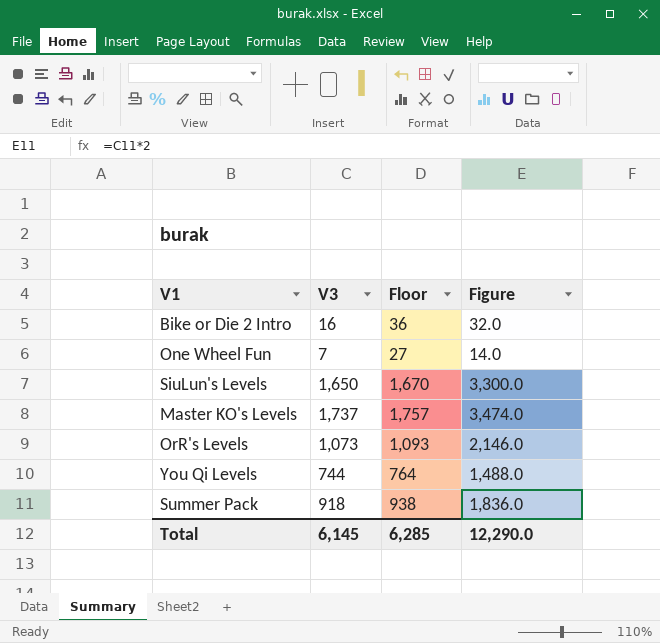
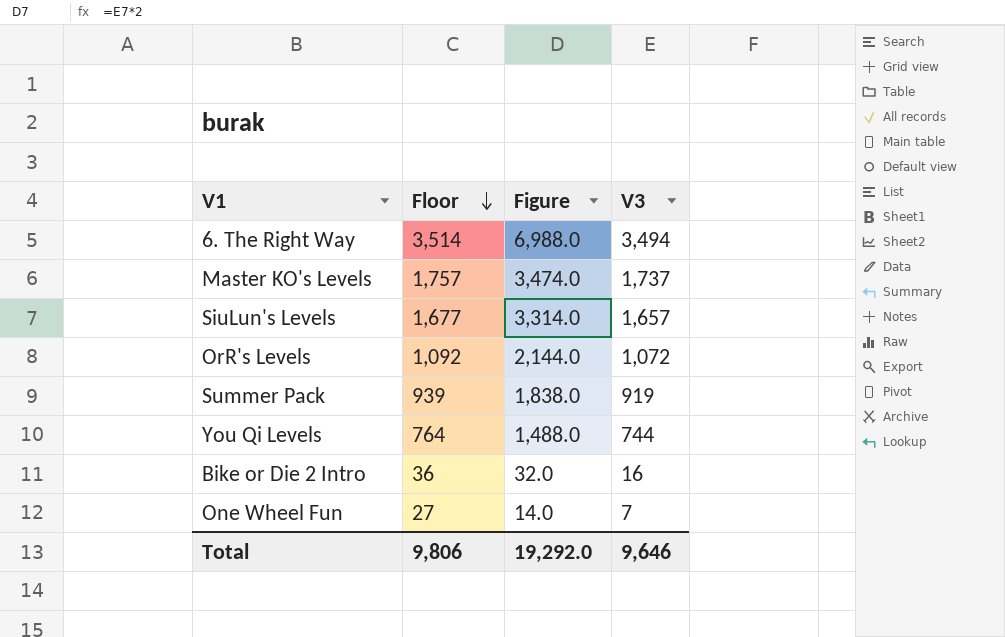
row order: none -> Floor descending
column V3 | position: 2 -> 4
row 6. The Right Way: none -> 3,514 | 6,988.0 | 3,494
SiuLun's Levels | Floor: 1,670 -> 1,677
SiuLun's Levels | Figure: 3,300.0 -> 3,314.0
SiuLun's Levels | V3: 1,650 -> 1,657
OrR's Levels | Floor: 1,093 -> 1,092
OrR's Levels | Figure: 2,146.0 -> 2,144.0
OrR's Levels | V3: 1,073 -> 1,072
Summer Pack | Floor: 938 -> 939
Summer Pack | Figure: 1,836.0 -> 1,838.0
Summer Pack | V3: 918 -> 919
Total | Floor: 6,285 -> 9,806
Total | Figure: 12,290.0 -> 19,292.0
Total | V3: 6,145 -> 9,646

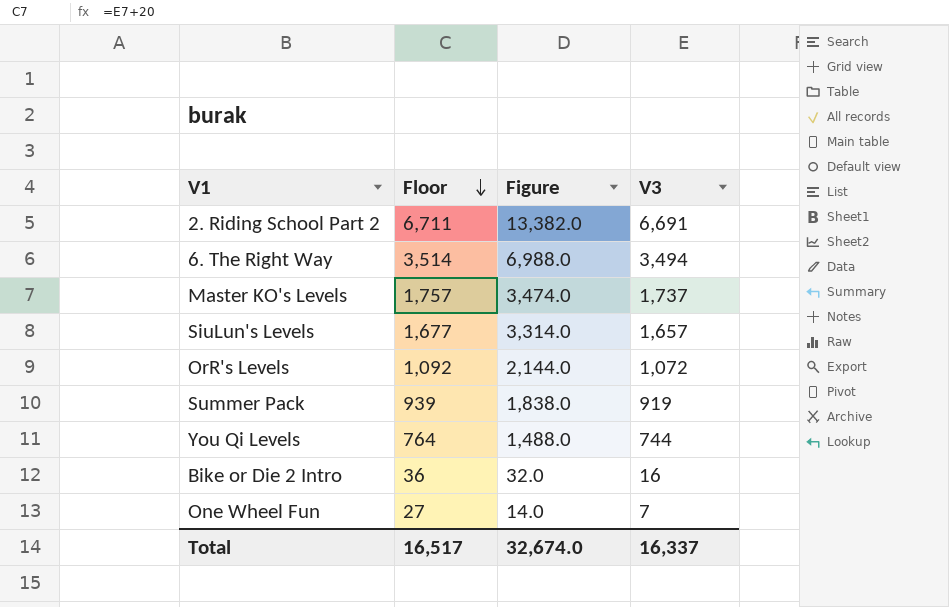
row 2. Riding School Part 2: none -> 6,711 | 13,382.0 | 6,691
Total | Floor: 9,806 -> 16,517
Total | Figure: 19,292.0 -> 32,674.0
Total | V3: 9,646 -> 16,337

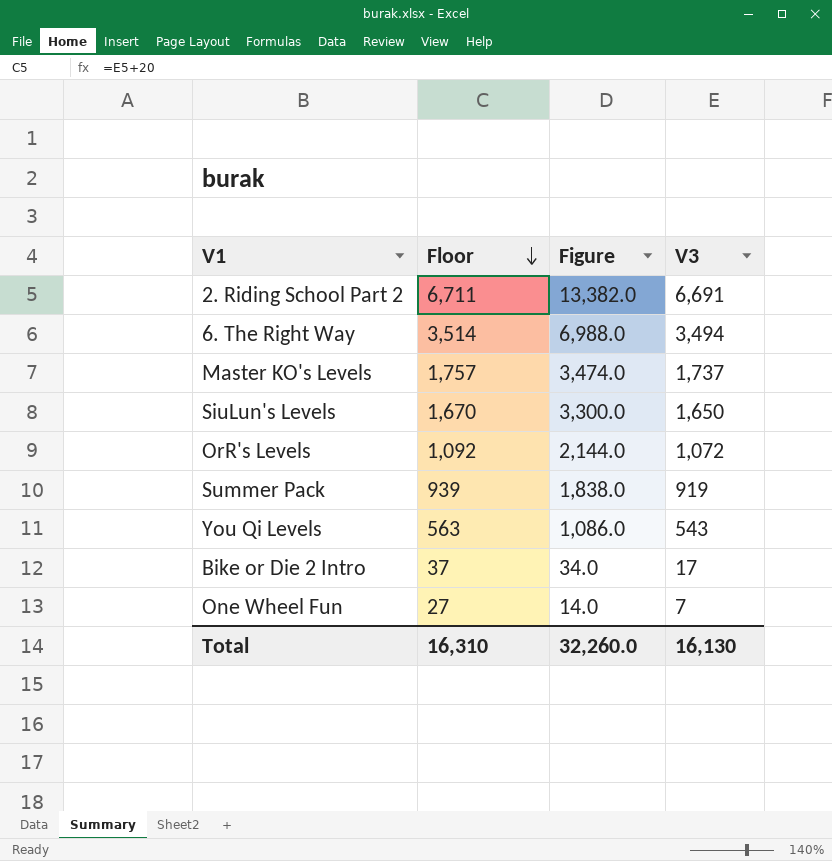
SiuLun's Levels | Floor: 1,677 -> 1,670
SiuLun's Levels | Figure: 3,314.0 -> 3,300.0
SiuLun's Levels | V3: 1,657 -> 1,650
You Qi Levels | Floor: 764 -> 563
You Qi Levels | Figure: 1,488.0 -> 1,086.0
You Qi Levels | V3: 744 -> 543
Bike or Die 2 Intro | Floor: 36 -> 37
Bike or Die 2 Intro | Figure: 32.0 -> 34.0
Bike or Die 2 Intro | V3: 16 -> 17
Total | Floor: 16,517 -> 16,310
Total | Figure: 32,674.0 -> 32,260.0
Total | V3: 16,337 -> 16,130

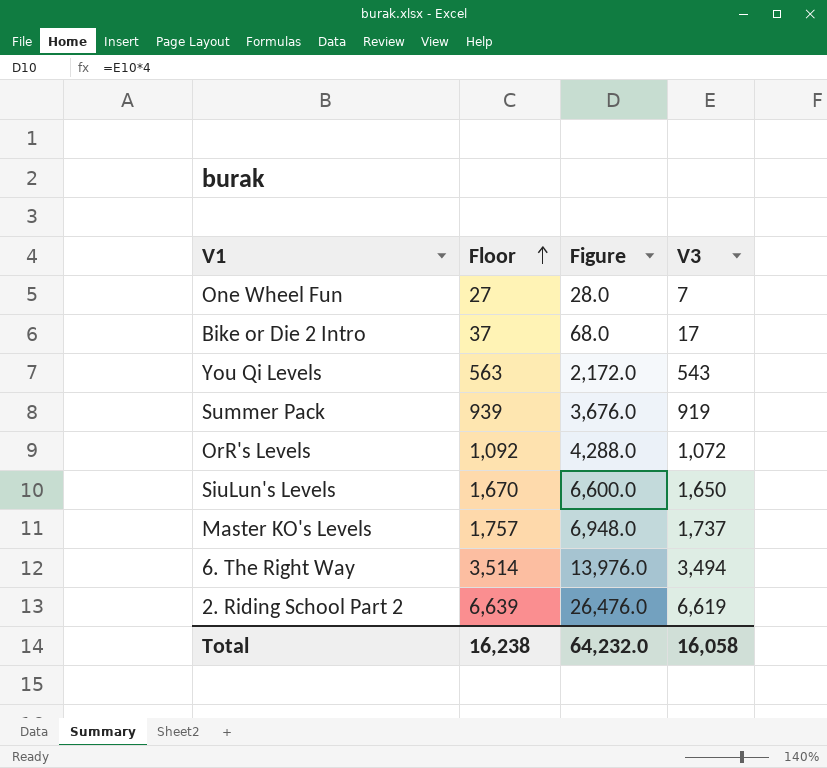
row order: Floor descending -> Floor ascending
column Figure | formula: [V3] * 2 -> [V3] * 4
2. Riding School Part 2 | Floor: 6,711 -> 6,639
2. Riding School Part 2 | V3: 6,691 -> 6,619
Total | Floor: 16,310 -> 16,238
Total | Figure: 32,260.0 -> 64,232.0
Total | V3: 16,130 -> 16,058

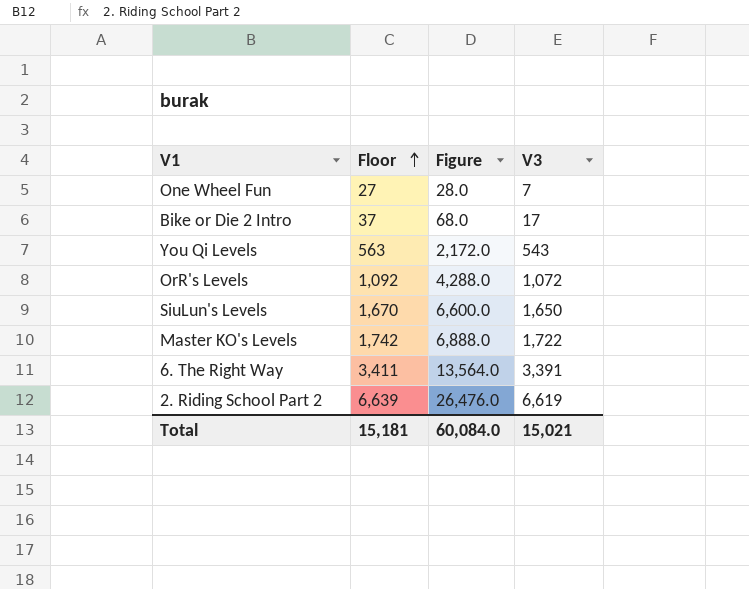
row Summer Pack: 939 | 3,676.0 | 919 -> none
Master KO's Levels | Floor: 1,757 -> 1,742
Master KO's Levels | Figure: 6,948.0 -> 6,888.0
Master KO's Levels | V3: 1,737 -> 1,722
6. The Right Way | Floor: 3,514 -> 3,411
6. The Right Way | Figure: 13,976.0 -> 13,564.0
6. The Right Way | V3: 3,494 -> 3,391
Total | Floor: 16,238 -> 15,181
Total | Figure: 64,232.0 -> 60,084.0
Total | V3: 16,058 -> 15,021

